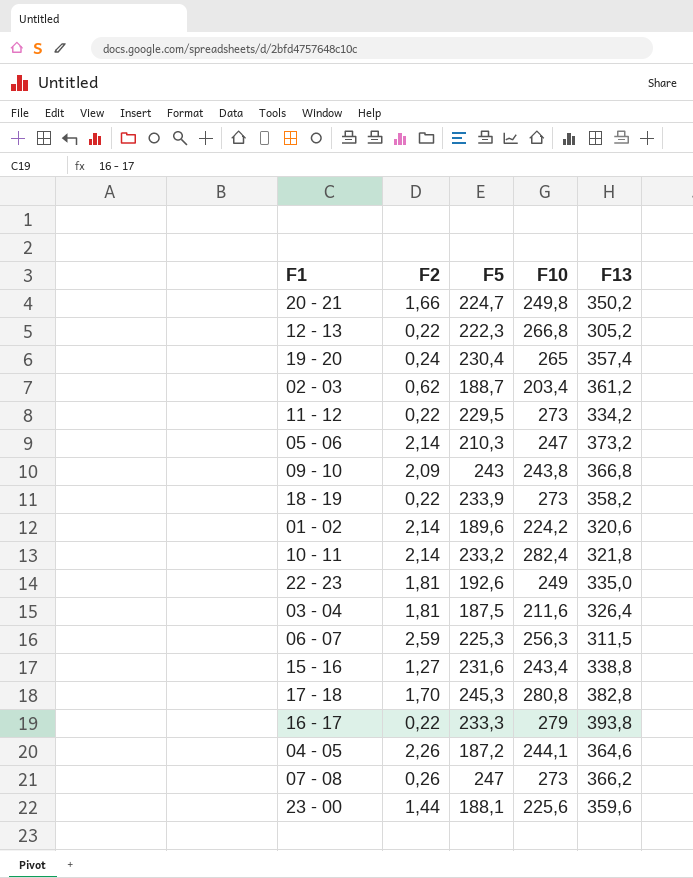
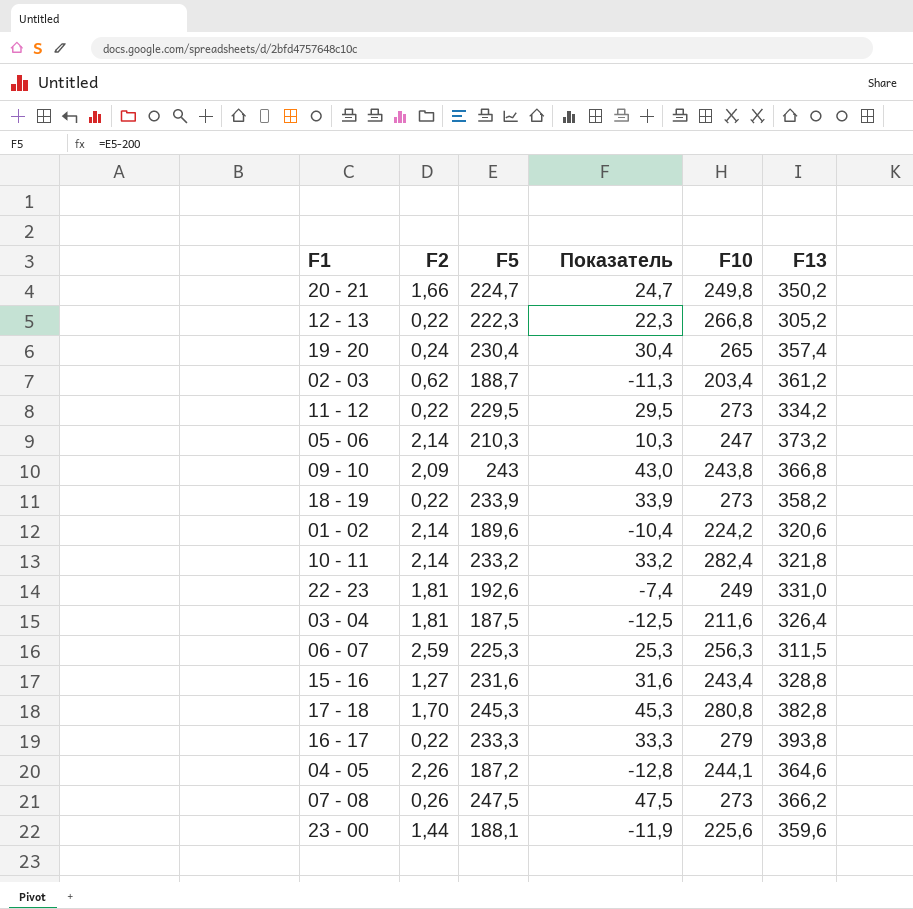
column Показатель | formula: none -> [F5] - 200
22 - 23 | F13: 335,0 -> 331,0
15 - 16 | F13: 338,8 -> 328,8
07 - 08 | F5: 247 -> 247,5

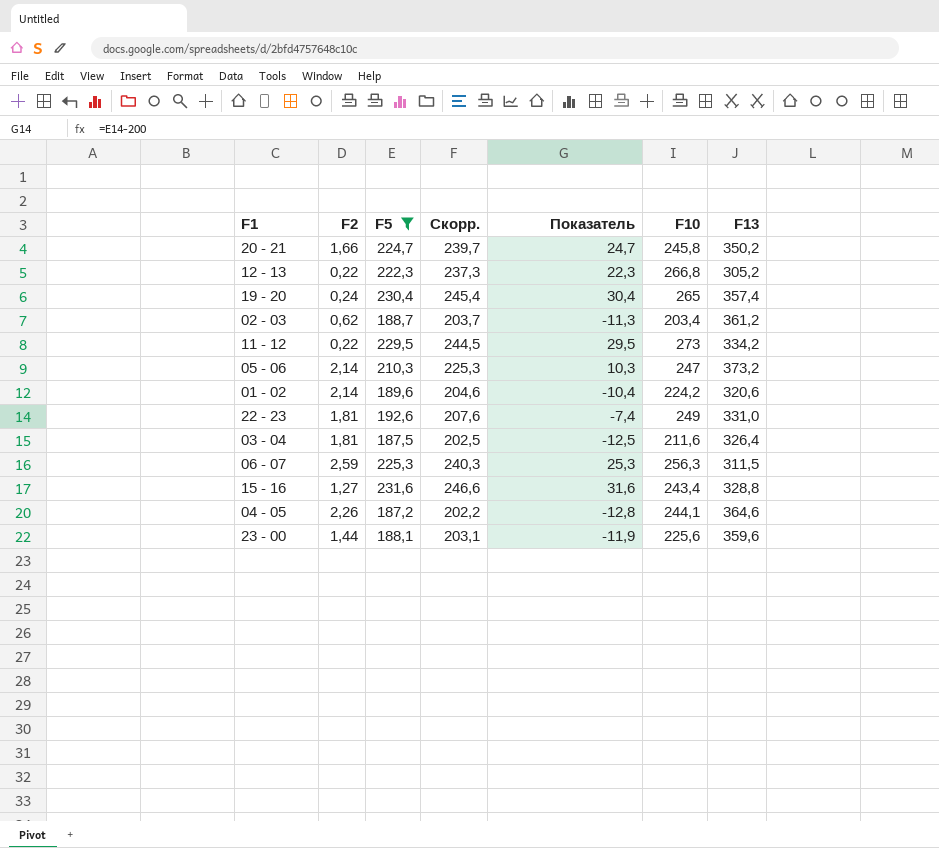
filter: none -> F5 <= 231,6
column Скорр. | formula: none -> [F5] + 15
20 - 21 | F10: 249,8 -> 245,8

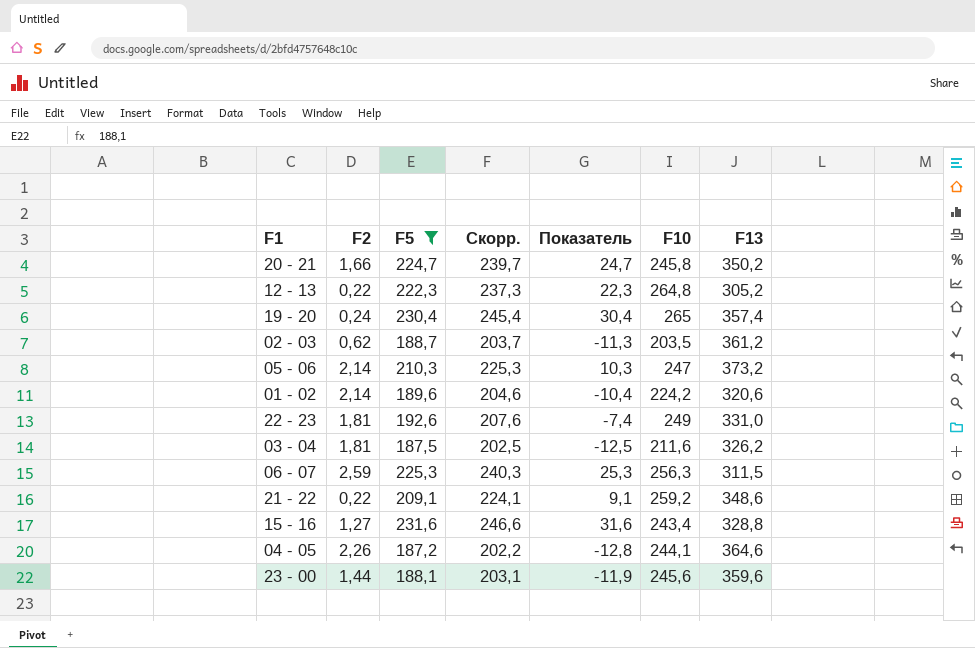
row 11 - 12: 0,22 | 229,5 | 244,5 | 29,5 | 273 | 334,2 -> none
12 - 13 | F10: 266,8 -> 264,8
02 - 03 | F10: 203,4 -> 203,5
03 - 04 | F13: 326,4 -> 326,2
row 21 - 22: none -> 0,22 | 209,1 | 224,1 | 9,1 | 259,2 | 348,6
23 - 00 | F10: 225,6 -> 245,6

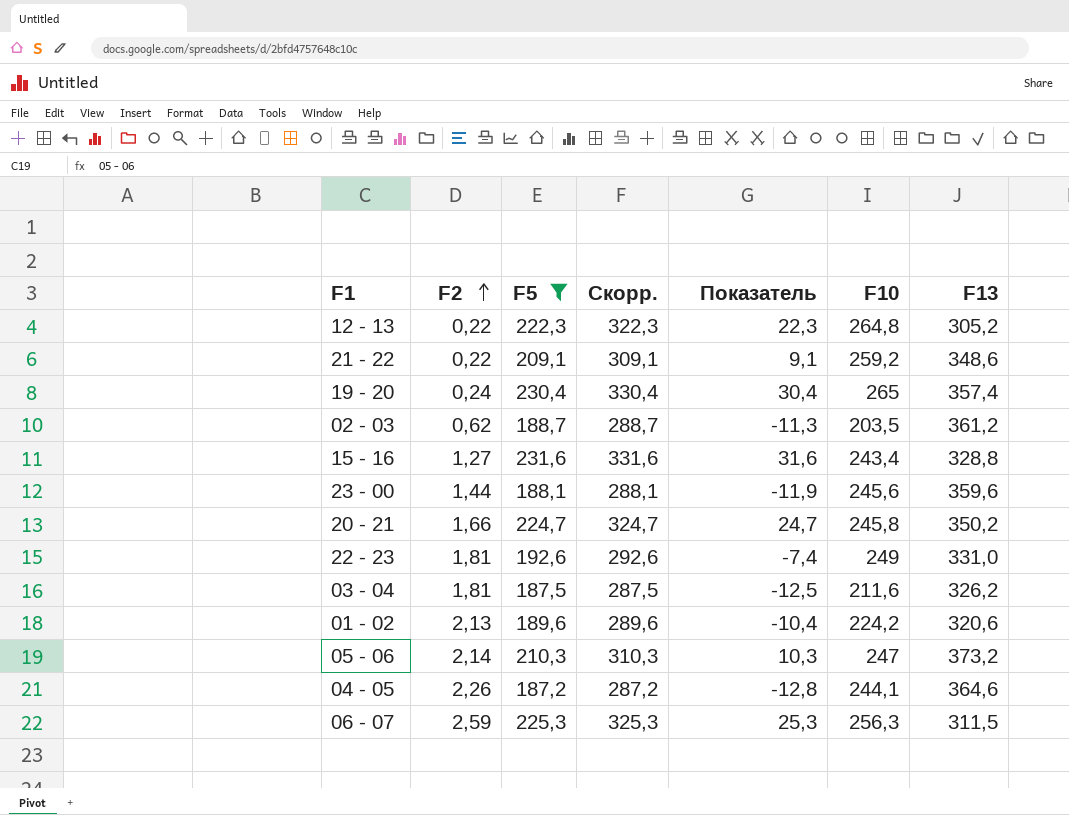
row order: none -> F2 ascending
column Скорр. | formula: [F5] + 15 -> [F5] + 100
01 - 02 | F2: 2,14 -> 2,13

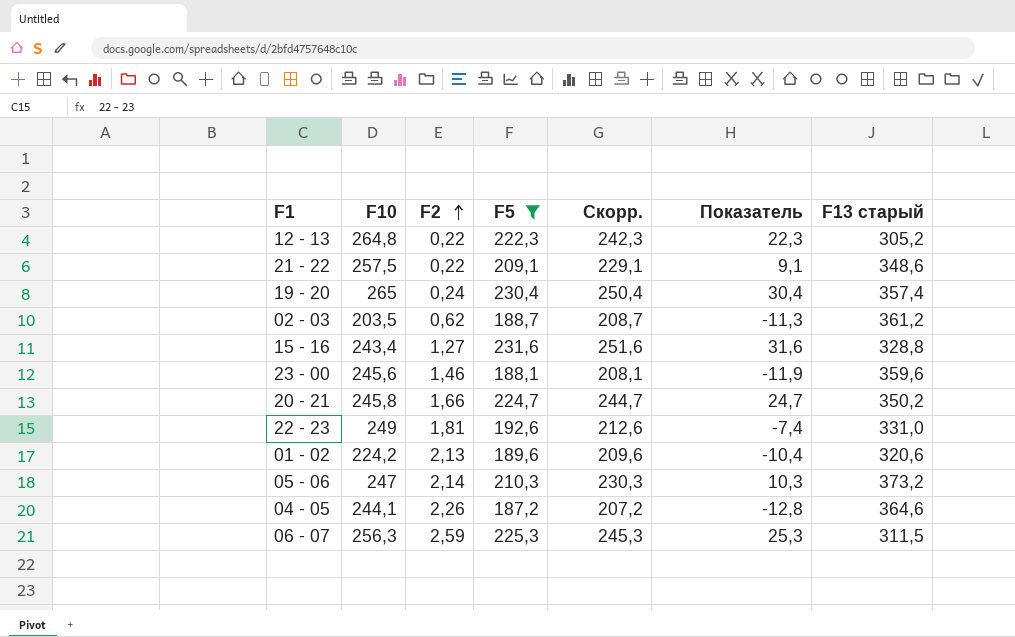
column F10 | position: 6 -> 2
column Скорр. | formula: [F5] + 100 -> [F5] + 20
column name: F13 -> F13 старый
row 03 - 04: 1,81 | 187,5 | 287,5 | -12,5 | 211,6 | 326,2 -> none
21 - 22 | F10: 259,2 -> 257,5
23 - 00 | F2: 1,44 -> 1,46

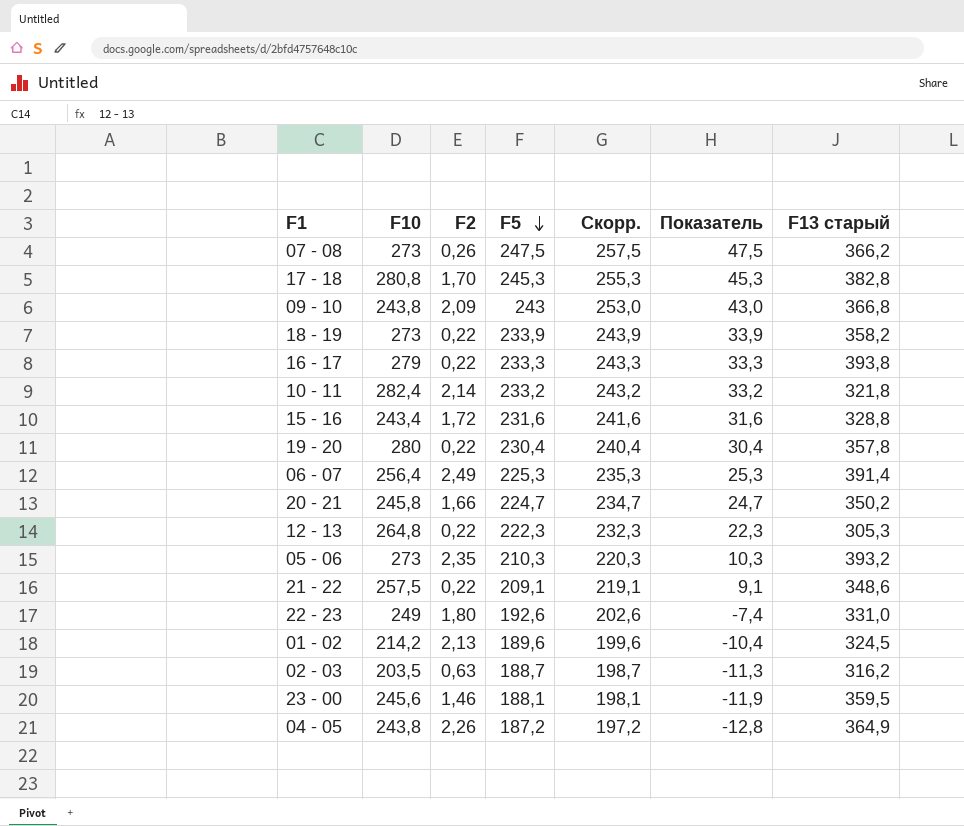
filter: F5 <= 231,6 -> none
row order: F2 ascending -> F5 descending
column Скорр. | formula: [F5] + 20 -> [F5] + 10
15 - 16 | F2: 1,27 -> 1,72
19 - 20 | F10: 265 -> 280
19 - 20 | F2: 0,24 -> 0,22
19 - 20 | F13 старый: 357,4 -> 357,8
06 - 07 | F10: 256,3 -> 256,4
06 - 07 | F2: 2,59 -> 2,49
06 - 07 | F13 старый: 311,5 -> 391,4
12 - 13 | F13 старый: 305,2 -> 305,3
05 - 06 | F10: 247 -> 273
05 - 06 | F2: 2,14 -> 2,35
05 - 06 | F13 старый: 373,2 -> 393,2
22 - 23 | F2: 1,81 -> 1,80
01 - 02 | F10: 224,2 -> 214,2
01 - 02 | F13 старый: 320,6 -> 324,5
02 - 03 | F2: 0,62 -> 0,63
02 - 03 | F13 старый: 361,2 -> 316,2
23 - 00 | F13 старый: 359,6 -> 359,5
04 - 05 | F10: 244,1 -> 243,8
04 - 05 | F13 старый: 364,6 -> 364,9

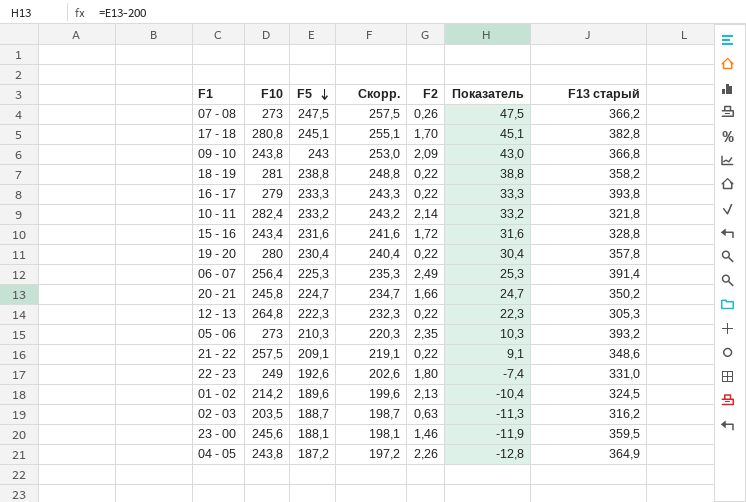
column F2 | position: 3 -> 5
17 - 18 | F5: 245,3 -> 245,1
17 - 18 | Скорр.: 255,3 -> 255,1
17 - 18 | Показатель: 45,3 -> 45,1
18 - 19 | F10: 273 -> 281
18 - 19 | F5: 233,9 -> 238,8
18 - 19 | Скорр.: 243,9 -> 248,8
18 - 19 | Показатель: 33,9 -> 38,8

